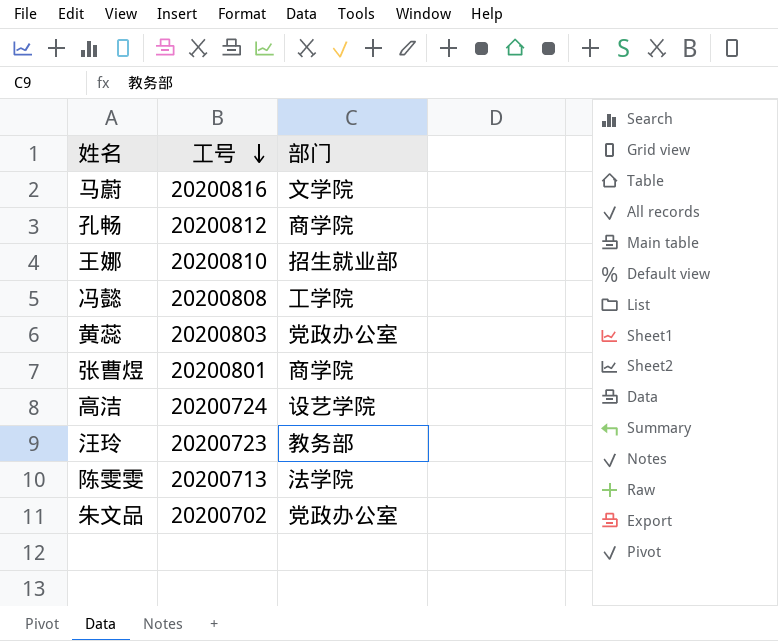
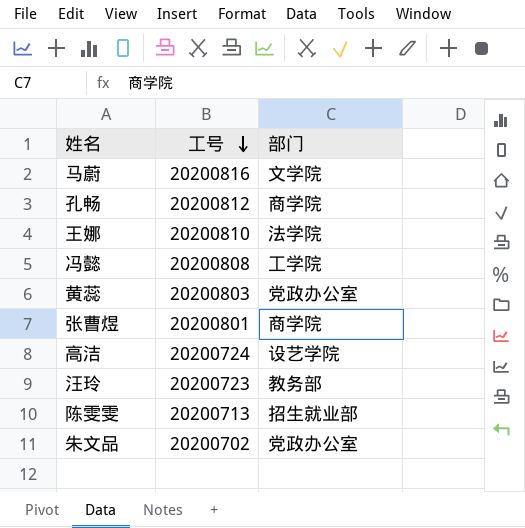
王娜 | 部门: 招生就业部 -> 法学院
陈雯雯 | 部门: 法学院 -> 招生就业部

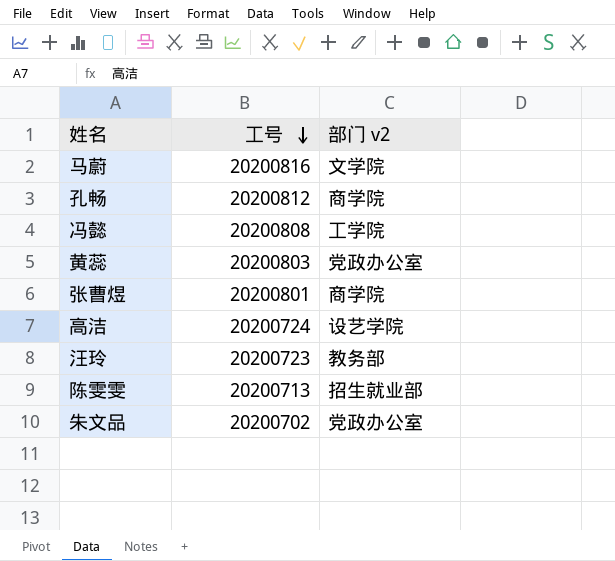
column name: 部门 -> 部门 v2
row 王娜: 20200810 | 法学院 -> none

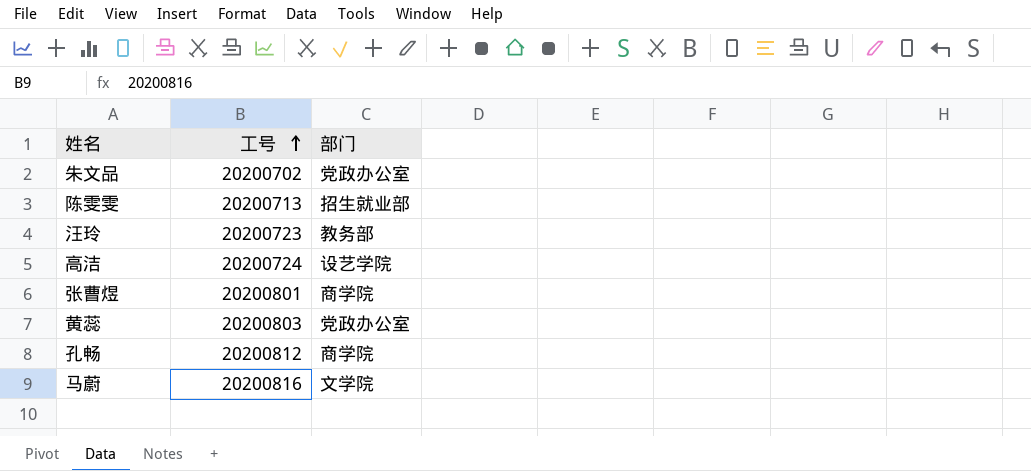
row order: 工号 descending -> 工号 ascending
column name: 部门 v2 -> 部门
row 冯懿: 20200808 | 工学院 -> none

